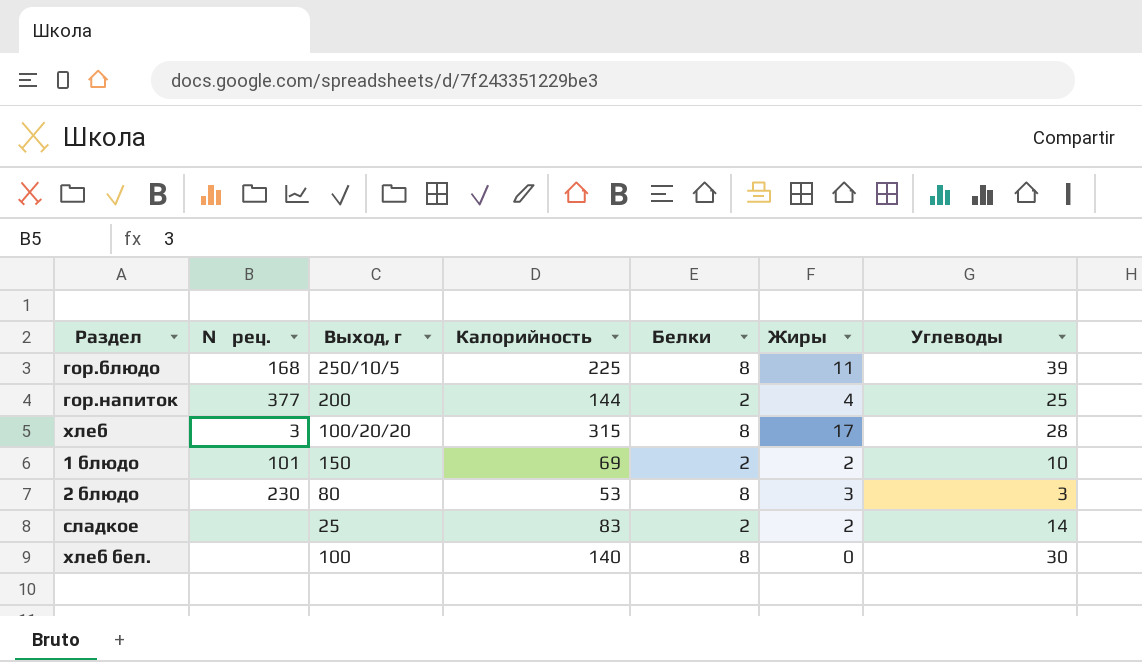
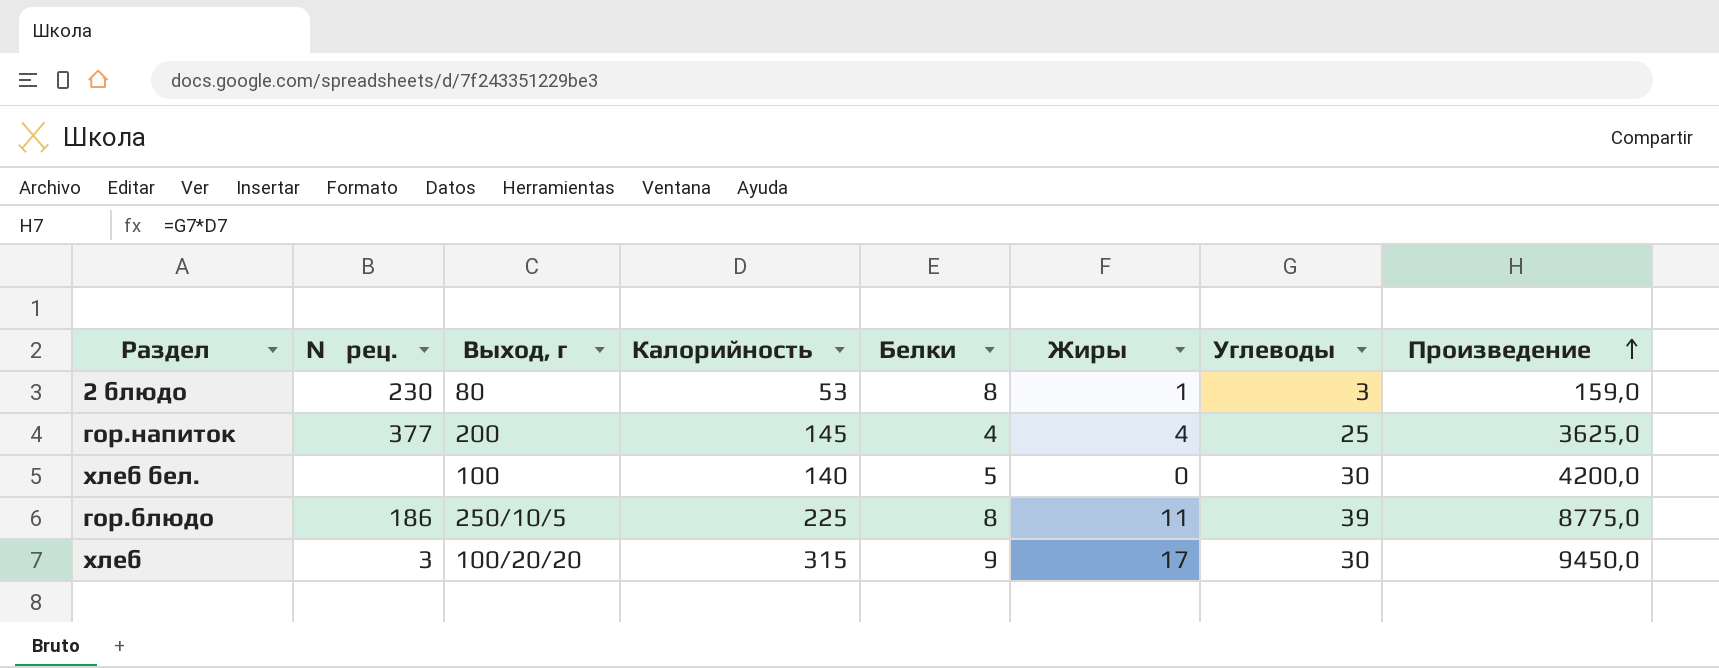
row order: none -> Произведение ascending
column Произведение | formula: none -> [Калорийность] * [Углеводы]
row 1 блюдо: 101 | 150 | 69 | 2 | 2 | 10 -> none
row сладкое: none | 25 | 83 | 2 | 2 | 14 -> none
2 блюдо | Жиры: 3 -> 1
гор.напиток | Калорийность: 144 -> 145
гор.напиток | Белки: 2 -> 4
хлеб бел. | Белки: 8 -> 5
гор.блюдо | № рец.: 168 -> 186
хлеб | Белки: 8 -> 9
хлеб | Углеводы: 28 -> 30

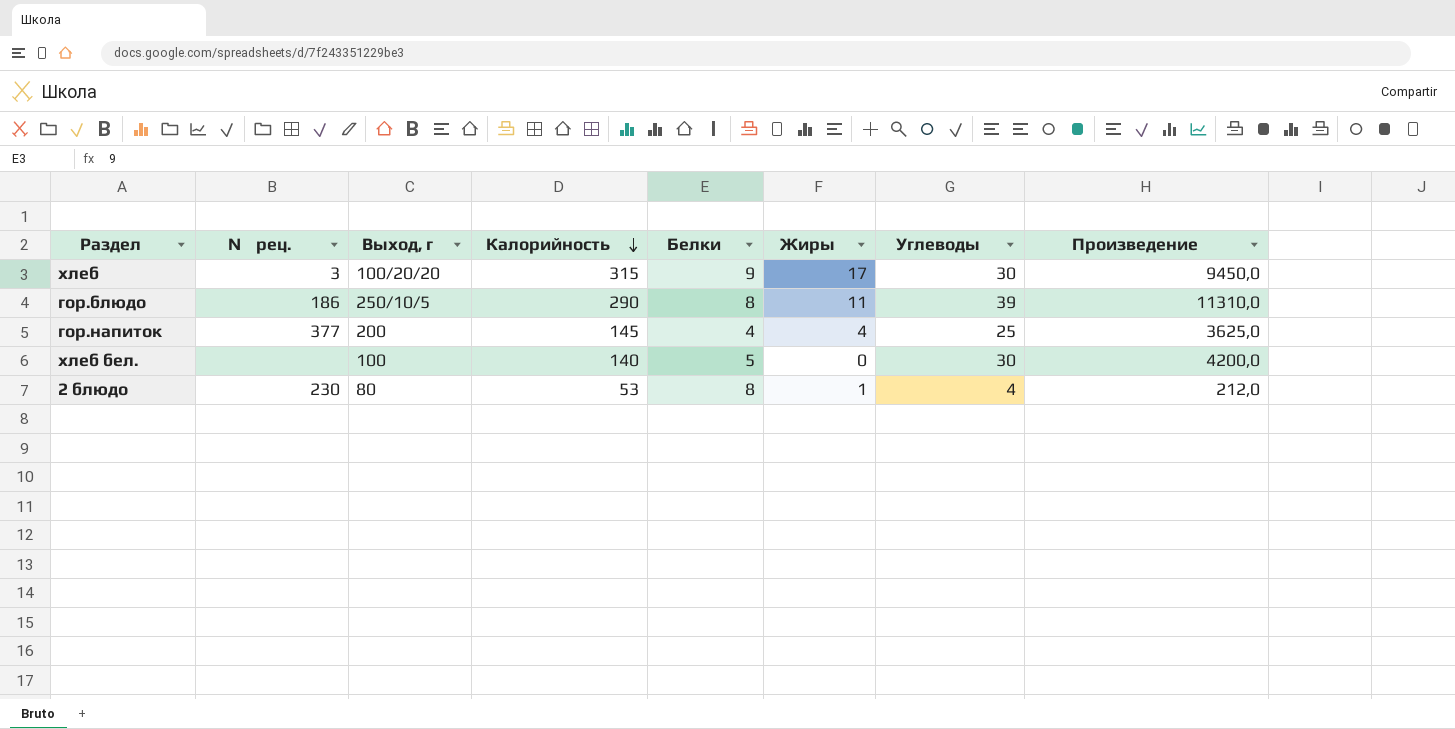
row order: Произведение ascending -> Калорийность descending
гор.блюдо | Калорийность: 225 -> 290
гор.блюдо | Произведение: 8775,0 -> 11310,0
2 блюдо | Углеводы: 3 -> 4
2 блюдо | Произведение: 159,0 -> 212,0

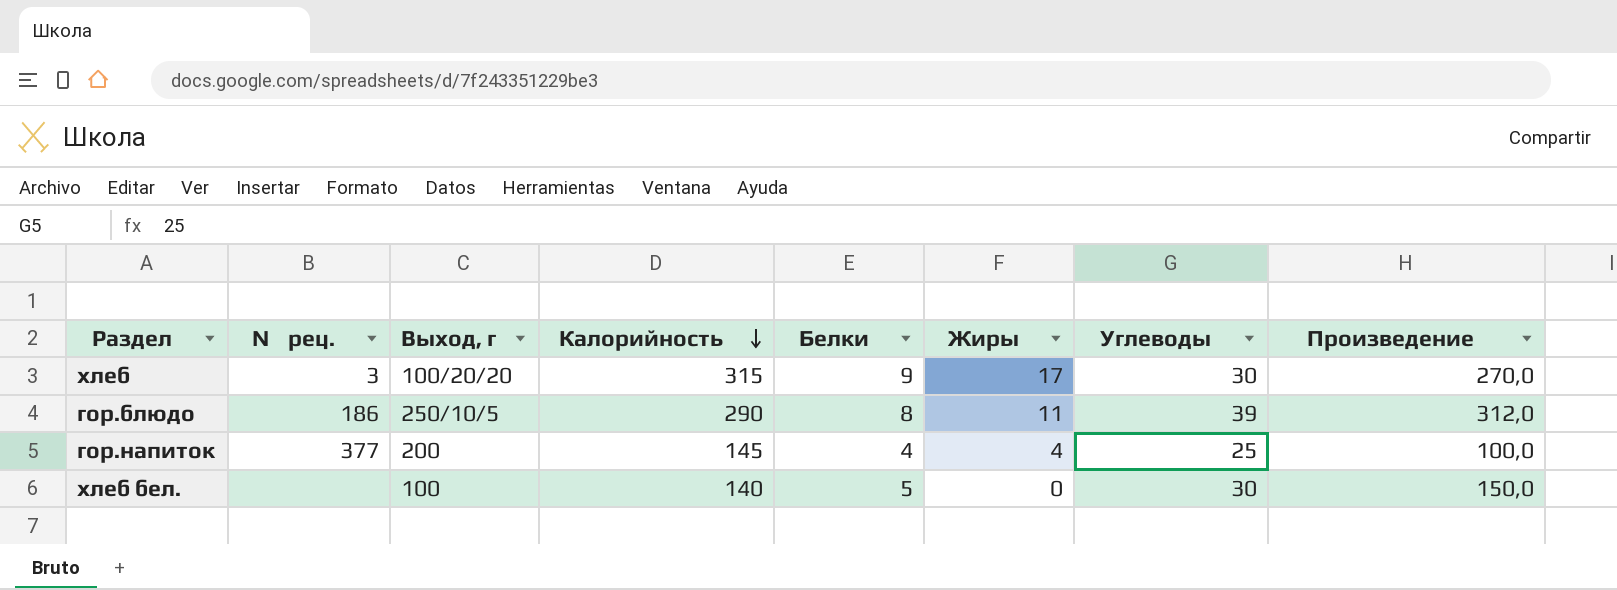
column Произведение | formula: [Калорийность] * [Углеводы] -> [Белки] * [Углеводы]
row 2 блюдо: 230 | 80 | 53 | 8 | 1 | 4 | 212,0 -> none

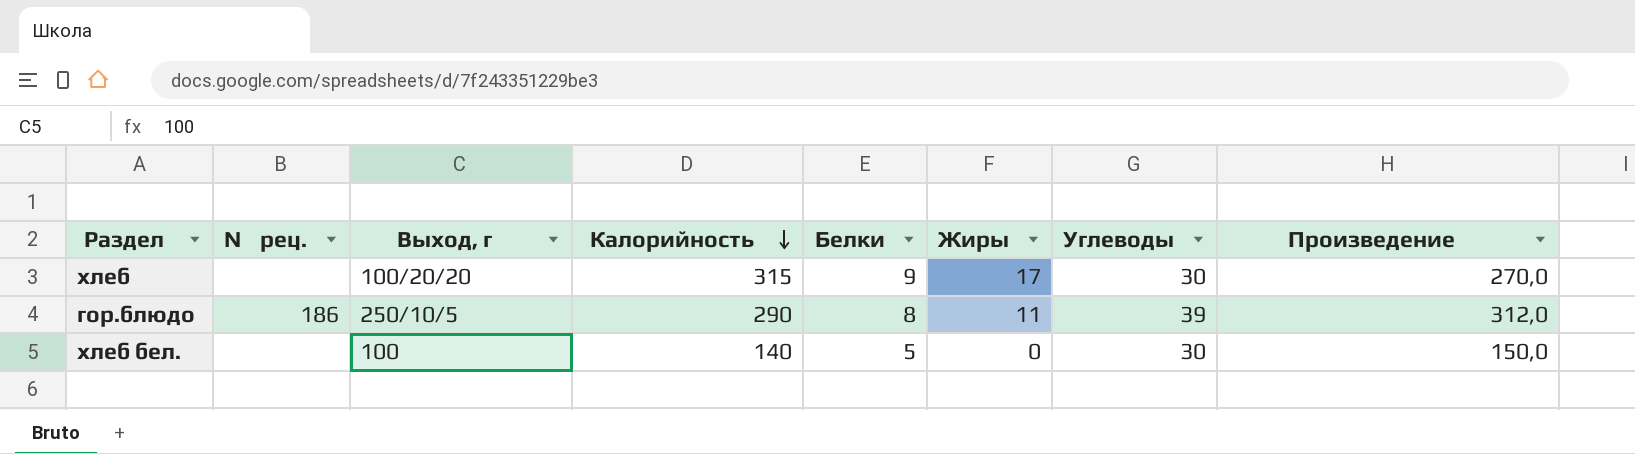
row гор.напиток: 377 | 200 | 145 | 4 | 4 | 25 | 100,0 -> none
хлеб | № рец.: 3 -> none

